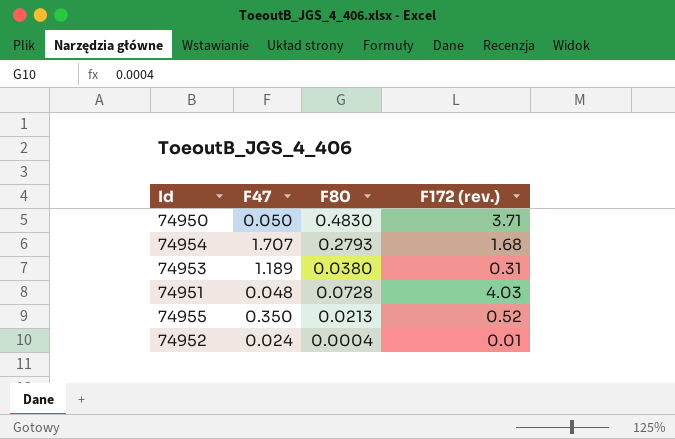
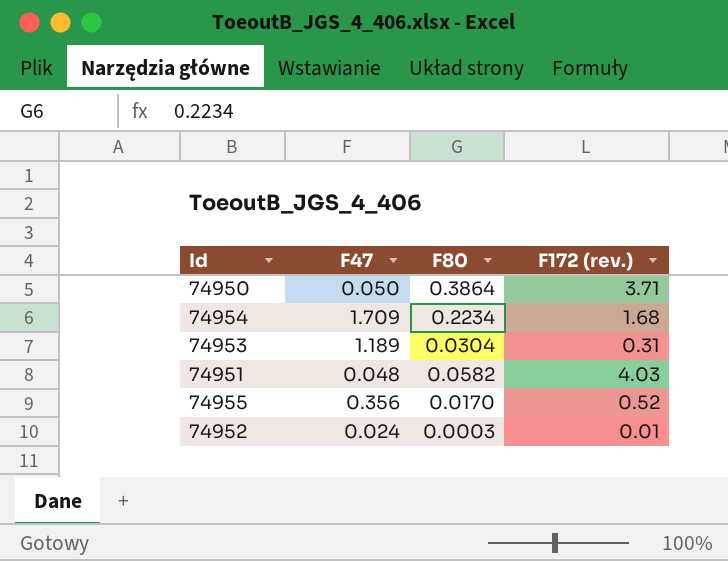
74950 | F80: 0.4830 -> 0.3864
74954 | F47: 1.707 -> 1.709
74954 | F80: 0.2793 -> 0.2234
74953 | F80: 0.0380 -> 0.0304
74951 | F80: 0.0728 -> 0.0582
74955 | F47: 0.350 -> 0.356
74955 | F80: 0.0213 -> 0.0170
74952 | F80: 0.0004 -> 0.0003

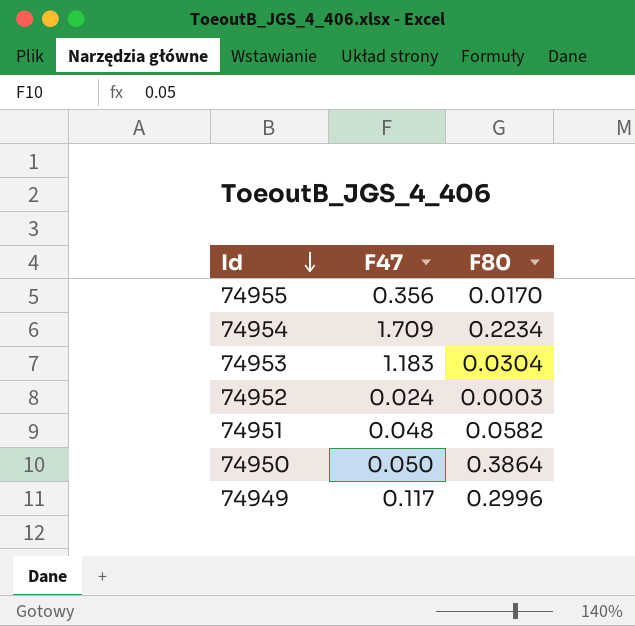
row order: none -> Id descending
column F172 (rev.) | position: 4 -> none
74953 | F47: 1.189 -> 1.183
row 74949: none -> 0.117 | 0.2996

